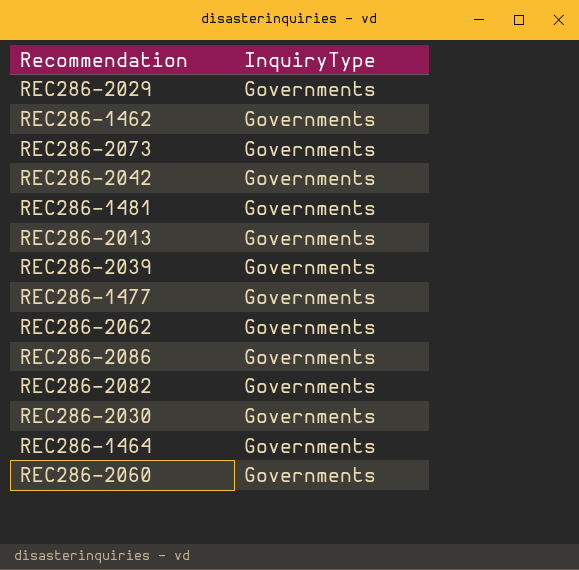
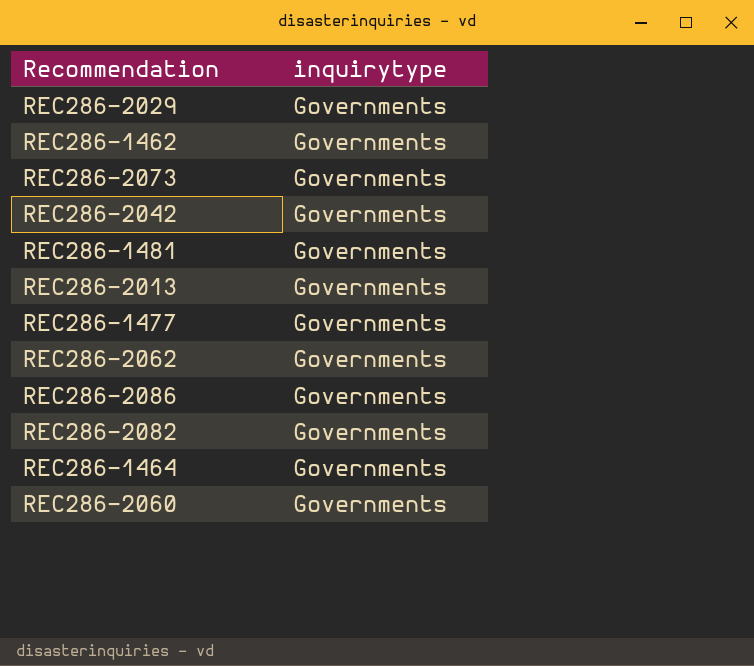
column name: InquiryType -> inquirytype
row REC286-2039: Governments -> none
row REC286-2030: Governments -> none

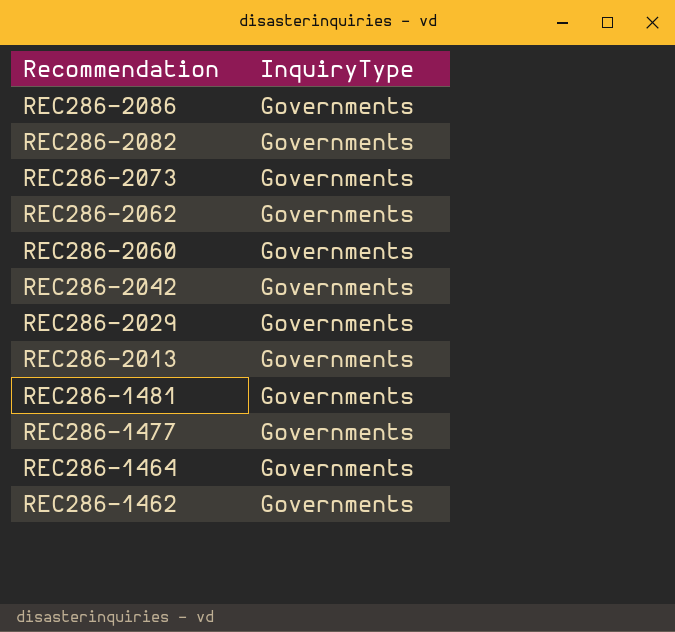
row order: none -> Recommendation descending
column name: inquirytype -> InquiryType

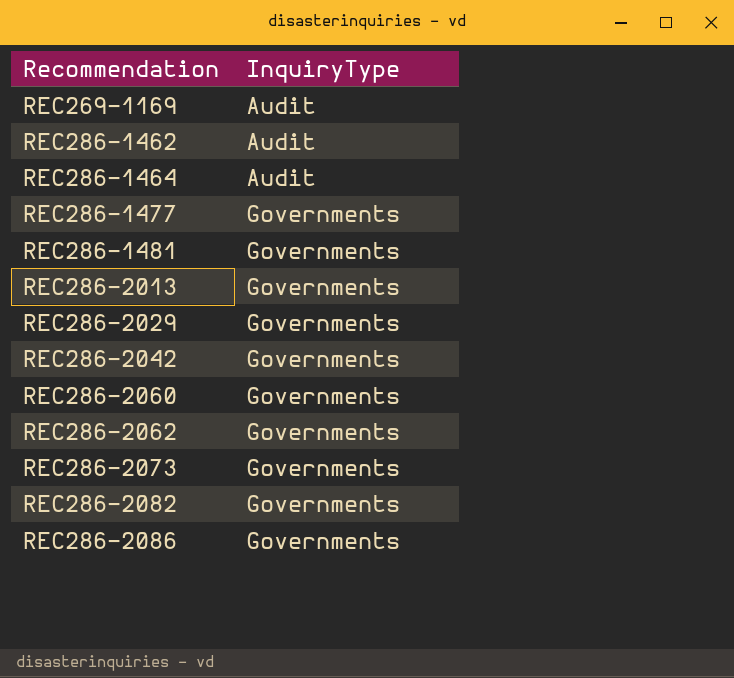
row order: Recommendation descending -> Recommendation ascending
row REC269-1169: none -> Audit
REC286-1462 | InquiryType: Governments -> Audit
REC286-1464 | InquiryType: Governments -> Audit

